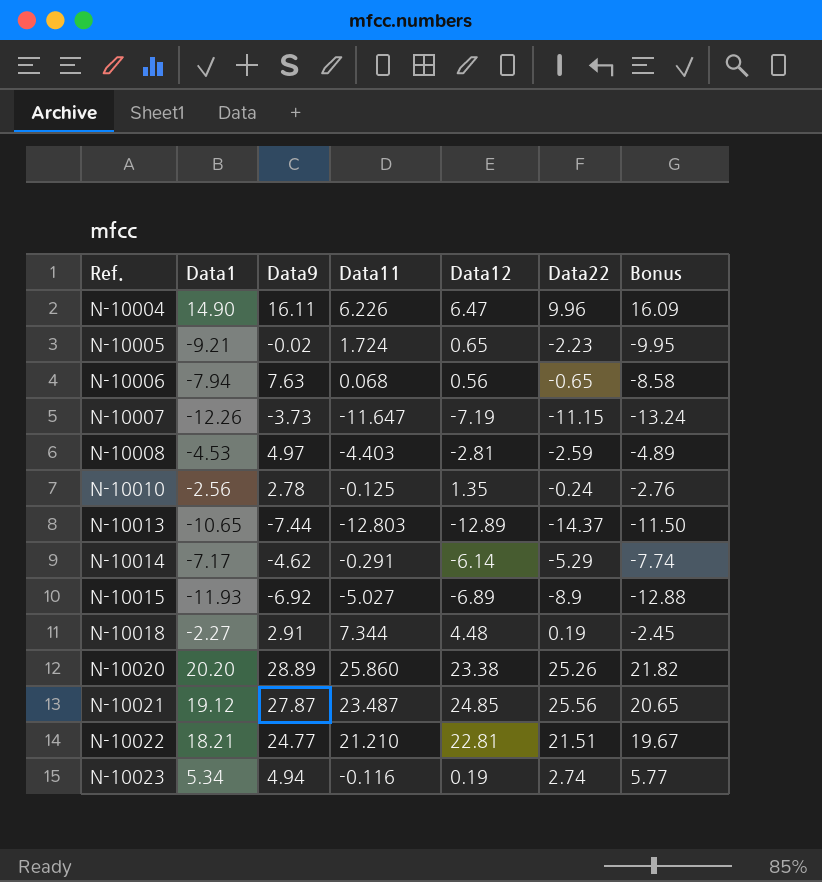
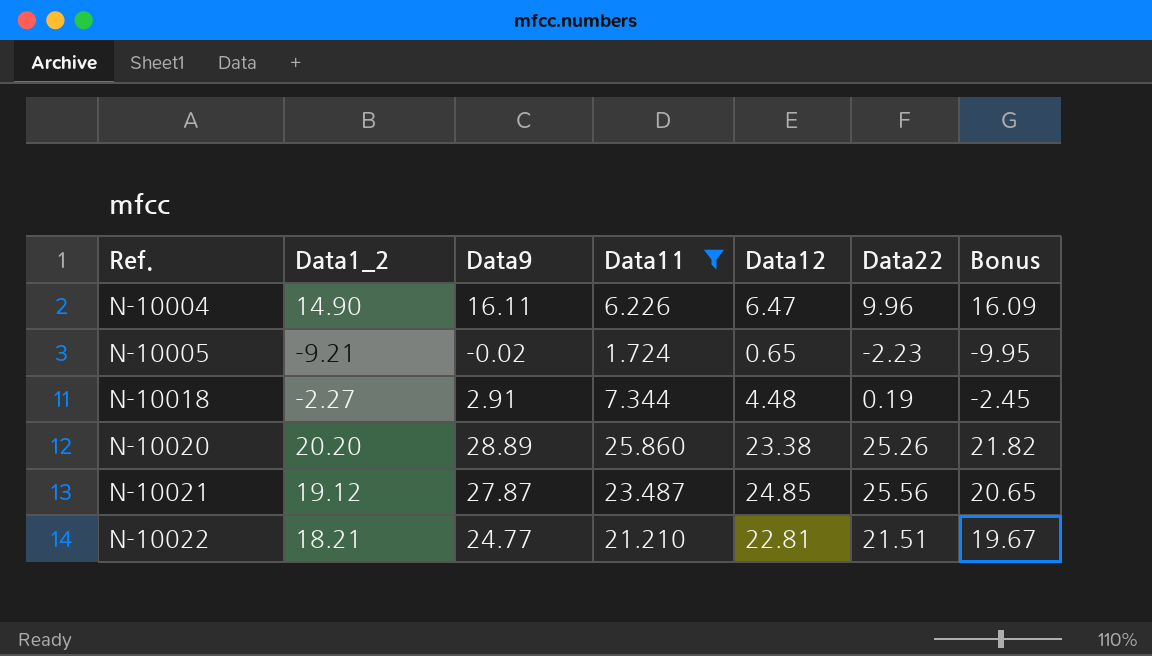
filter: none -> Data11 >= 1.724
column name: Data1 -> Data1_2

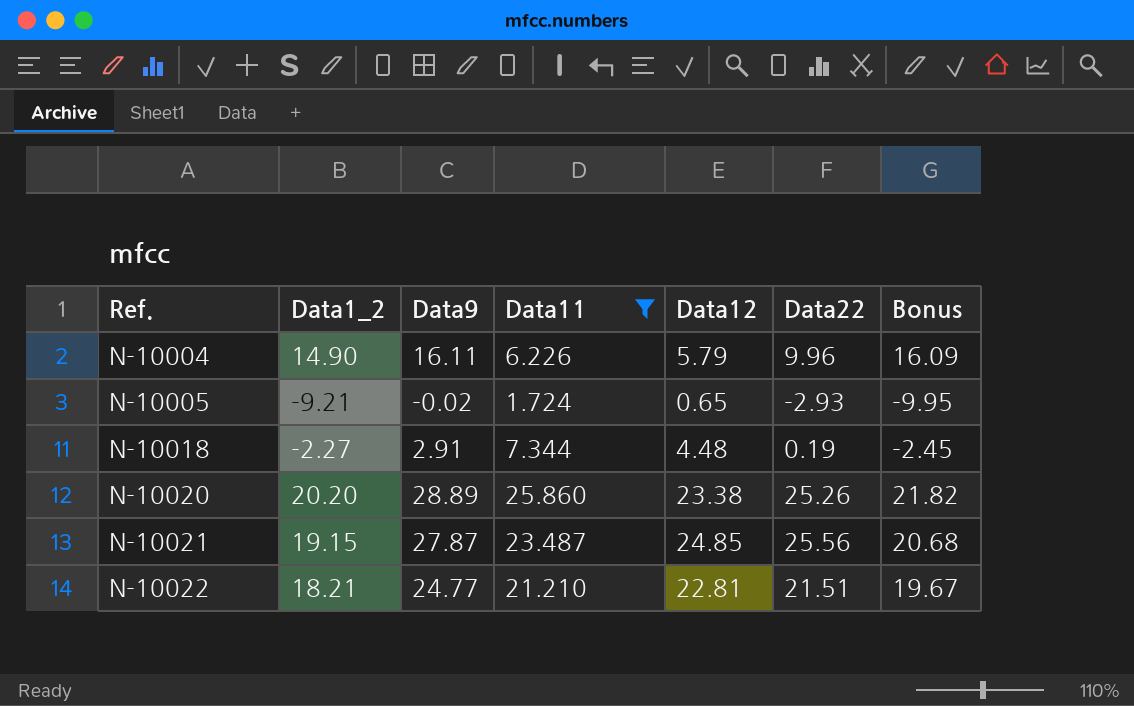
N-10004 | Data12: 6.47 -> 5.79
N-10005 | Data22: -2.23 -> -2.93
N-10021 | Data1_2: 19.12 -> 19.15
N-10021 | Bonus: 20.65 -> 20.68

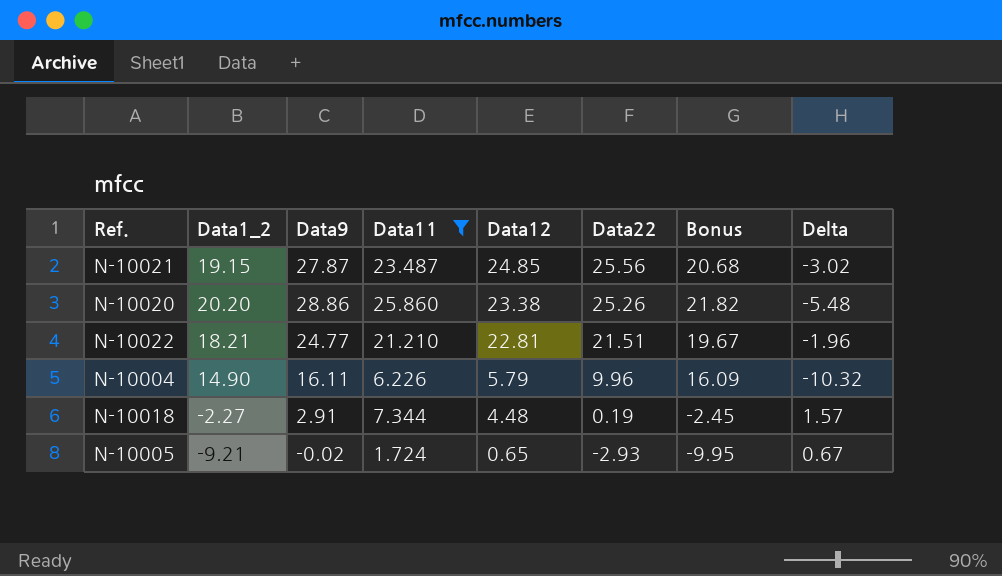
row order: Ref. ascending -> Data12 descending
column Delta | formula: none -> [Data12] - [Data9]
N-10020 | Data9: 28.89 -> 28.86

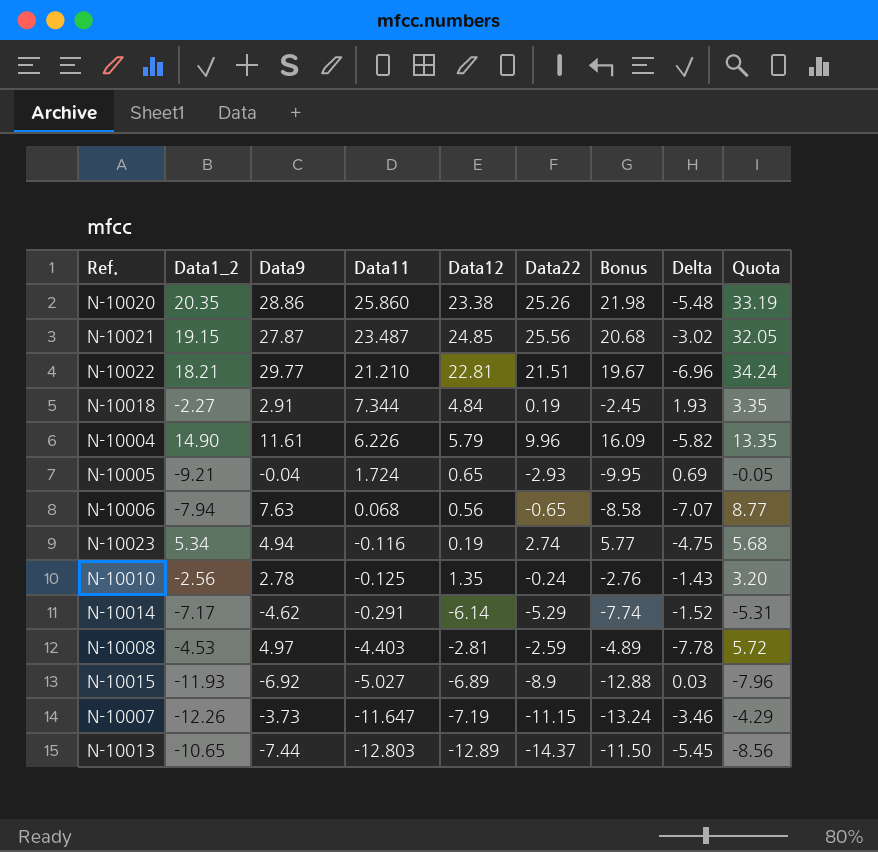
filter: Data11 >= 1.724 -> none
row order: Data12 descending -> Data11 descending
column Quota | formula: none -> [Data9] * 1.15
N-10020 | Data1_2: 20.20 -> 20.35
N-10020 | Bonus: 21.82 -> 21.98
N-10022 | Data9: 24.77 -> 29.77
N-10022 | Delta: -1.96 -> -6.96
N-10018 | Data12: 4.48 -> 4.84
N-10018 | Delta: 1.57 -> 1.93
N-10004 | Data9: 16.11 -> 11.61
N-10004 | Delta: -10.32 -> -5.82
N-10005 | Data9: -0.02 -> -0.04
N-10005 | Delta: 0.67 -> 0.69

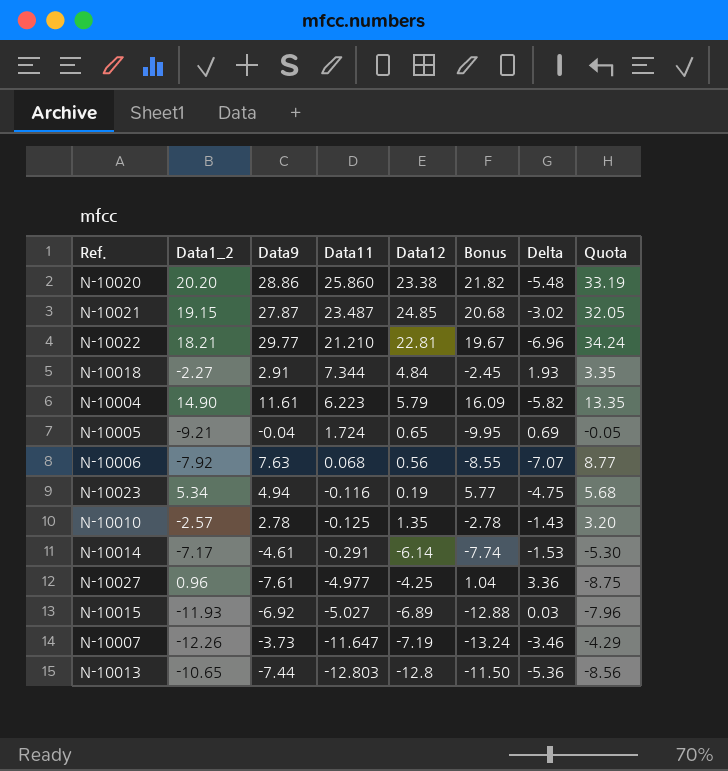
column Data22 | position: 6 -> none
row N-10008: -4.53 | 4.97 | -4.403 | -2.81 | -2.59 | -4.89 | -7.78 | 5.72 -> none
N-10020 | Data1_2: 20.35 -> 20.20
N-10020 | Bonus: 21.98 -> 21.82
N-10004 | Data11: 6.226 -> 6.223
N-10006 | Data1_2: -7.94 -> -7.92
N-10006 | Bonus: -8.58 -> -8.55
N-10010 | Data1_2: -2.56 -> -2.57
N-10010 | Bonus: -2.76 -> -2.78
N-10014 | Data9: -4.62 -> -4.61
N-10014 | Delta: -1.52 -> -1.53
N-10014 | Quota: -5.31 -> -5.30
row N-10027: none -> 0.96 | -7.61 | -4.977 | -4.25 | 1.04 | 3.36 | -8.75
N-10013 | Data12: -12.89 -> -12.8
N-10013 | Delta: -5.45 -> -5.36

